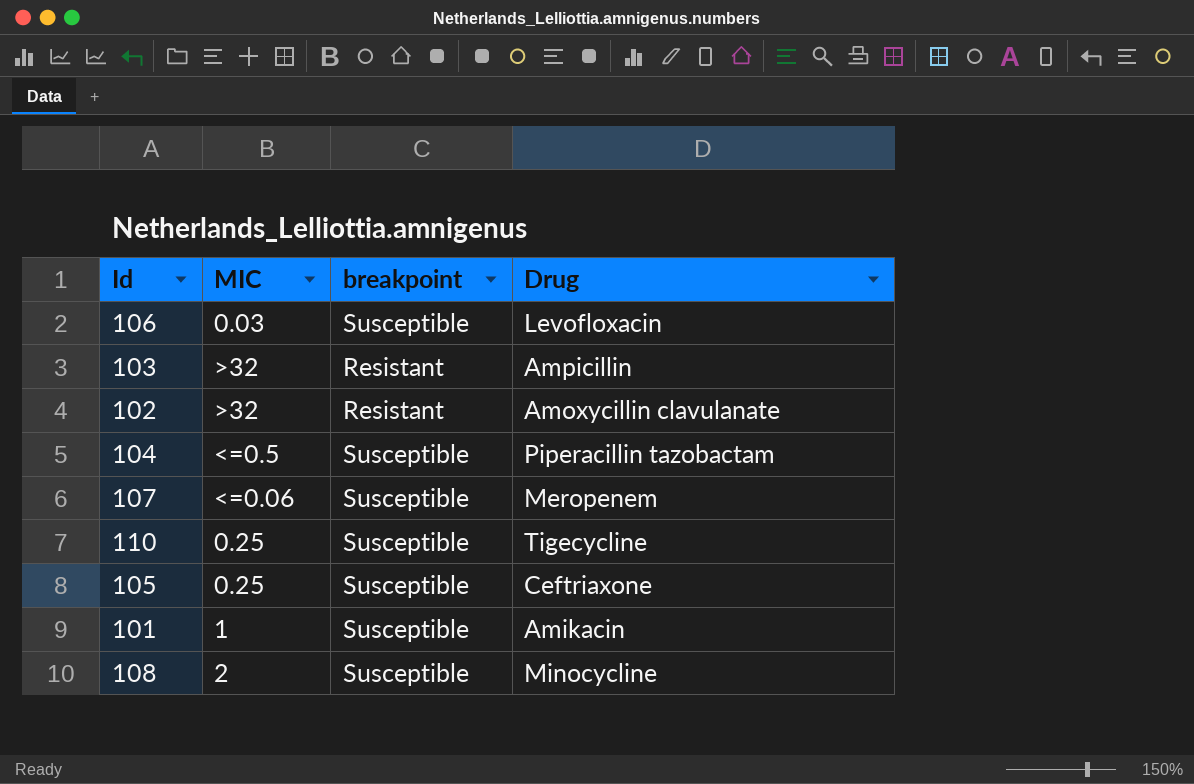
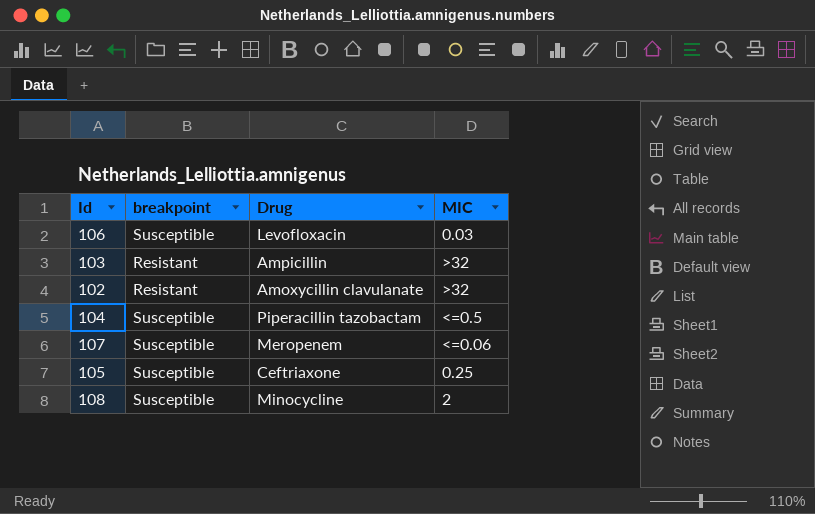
column MIC | position: 2 -> 4
row 110: 0.25 | Susceptible | Tigecycline -> none
row 101: 1 | Susceptible | Amikacin -> none

